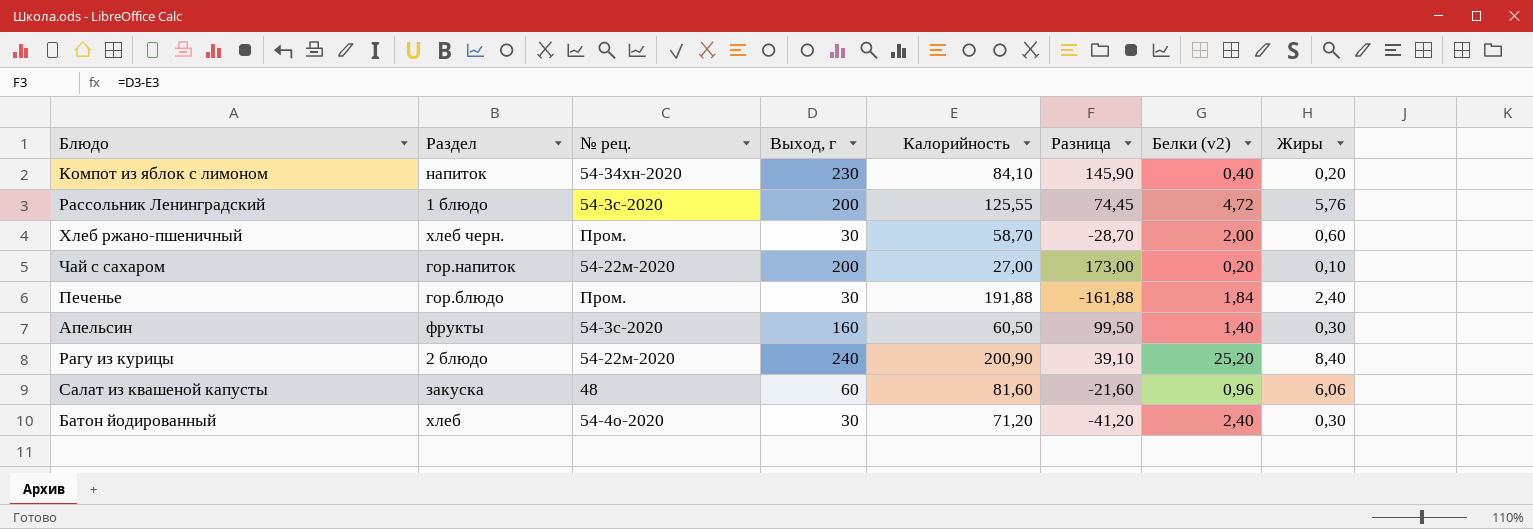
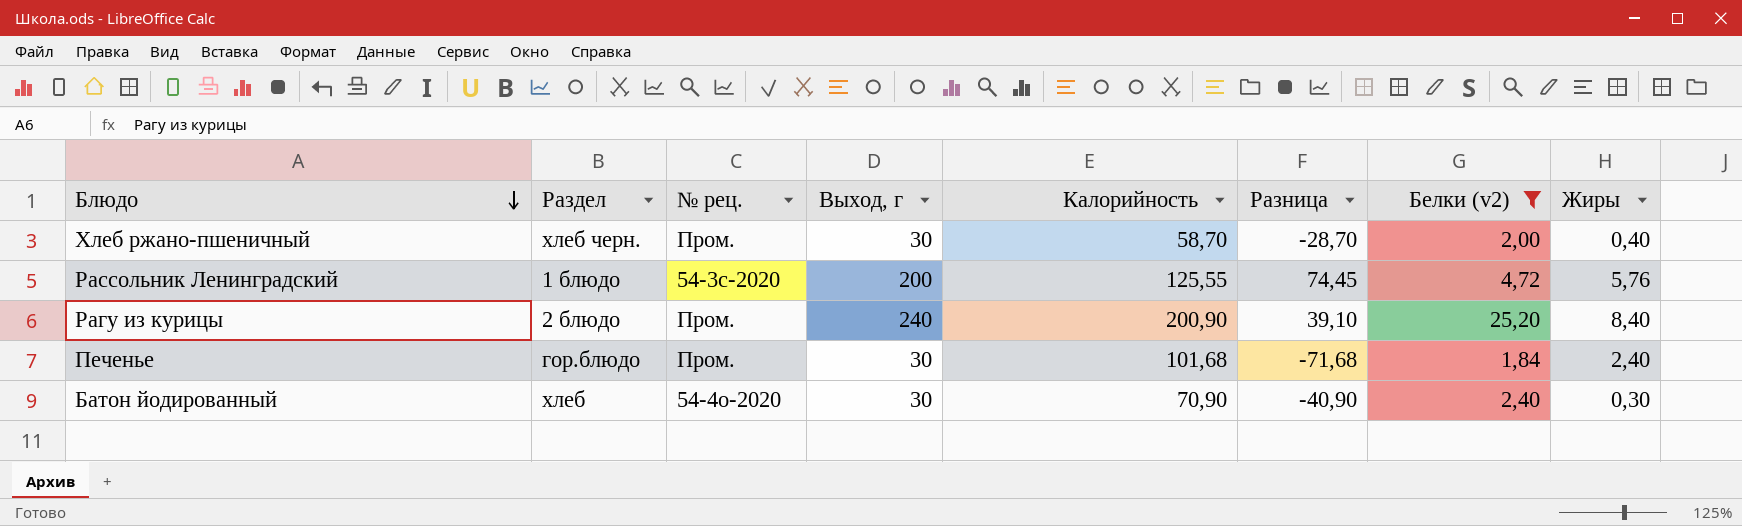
filter: none -> Белки (v2) >= 1,84
row order: none -> Блюдо descending
Хлеб ржано-пшеничный | Жиры: 0,60 -> 0,40
Рагу из курицы | № рец.: 54-22м-2020 -> Пром.
Печенье | Калорийность: 191,88 -> 101,68
Печенье | Разница: -161,88 -> -71,68
Батон йодированный | Калорийность: 71,20 -> 70,90
Батон йодированный | Разница: -41,20 -> -40,90

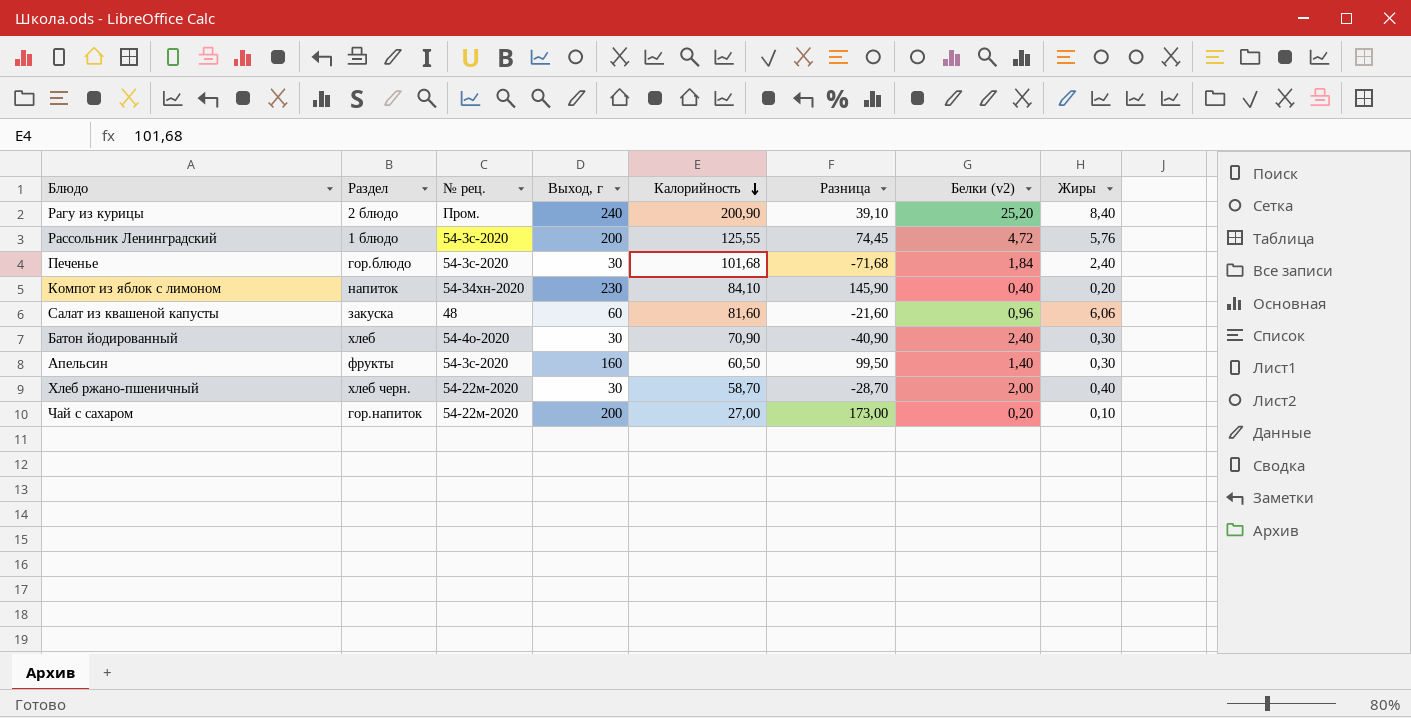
filter: Белки (v2) >= 1,84 -> none
row order: Блюдо descending -> Калорийность descending
Печенье | № рец.: Пром. -> 54-3с-2020
Хлеб ржано-пшеничный | № рец.: Пром. -> 54-22м-2020

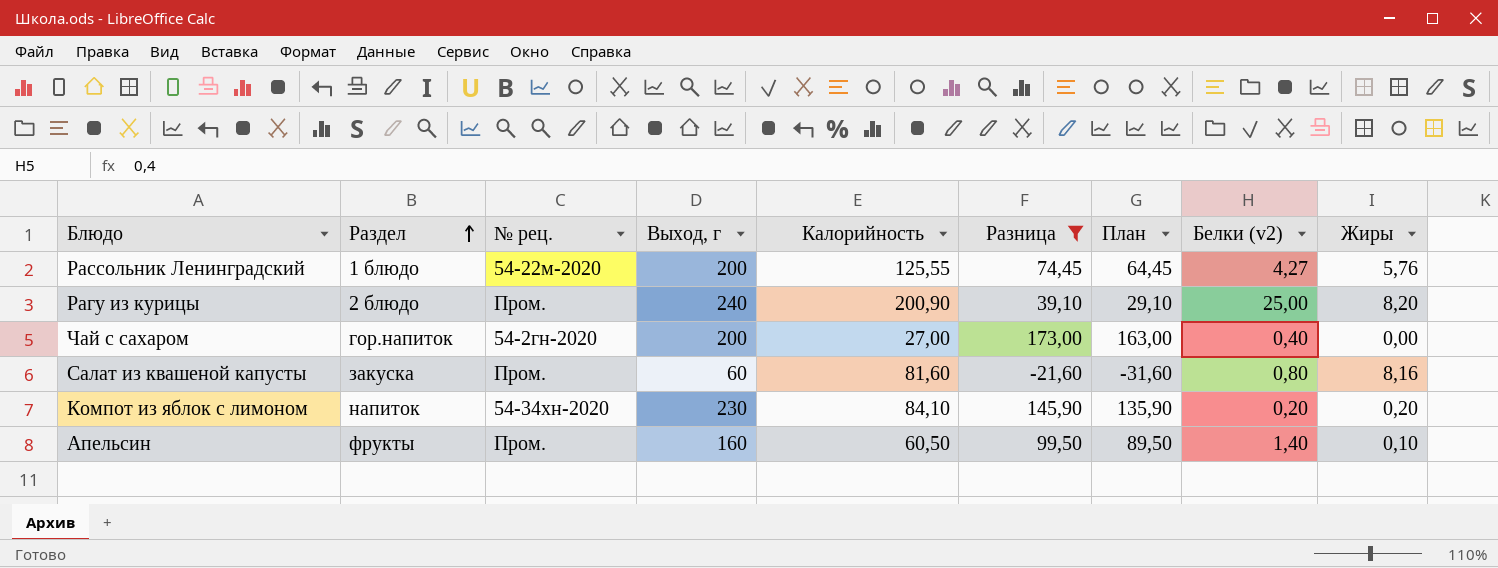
filter: none -> Разница >= -21,60
row order: Калорийность descending -> Раздел ascending
column План | formula: none -> [Разница] - 10
Рассольник Ленинградский | № рец.: 54-3с-2020 -> 54-22м-2020
Рассольник Ленинградский | Белки (v2): 4,72 -> 4,27
Рагу из курицы | Белки (v2): 25,20 -> 25,00
Рагу из курицы | Жиры: 8,40 -> 8,20
Чай с сахаром | № рец.: 54-22м-2020 -> 54-2гн-2020
Чай с сахаром | Белки (v2): 0,20 -> 0,40
Чай с сахаром | Жиры: 0,10 -> 0,00
Салат из квашеной капусты | № рец.: 48 -> Пром.
Салат из квашеной капусты | Белки (v2): 0,96 -> 0,80
Салат из квашеной капусты | Жиры: 6,06 -> 8,16
Компот из яблок с лимоном | Белки (v2): 0,40 -> 0,20
Апельсин | № рец.: 54-3с-2020 -> Пром.
Апельсин | Жиры: 0,30 -> 0,10

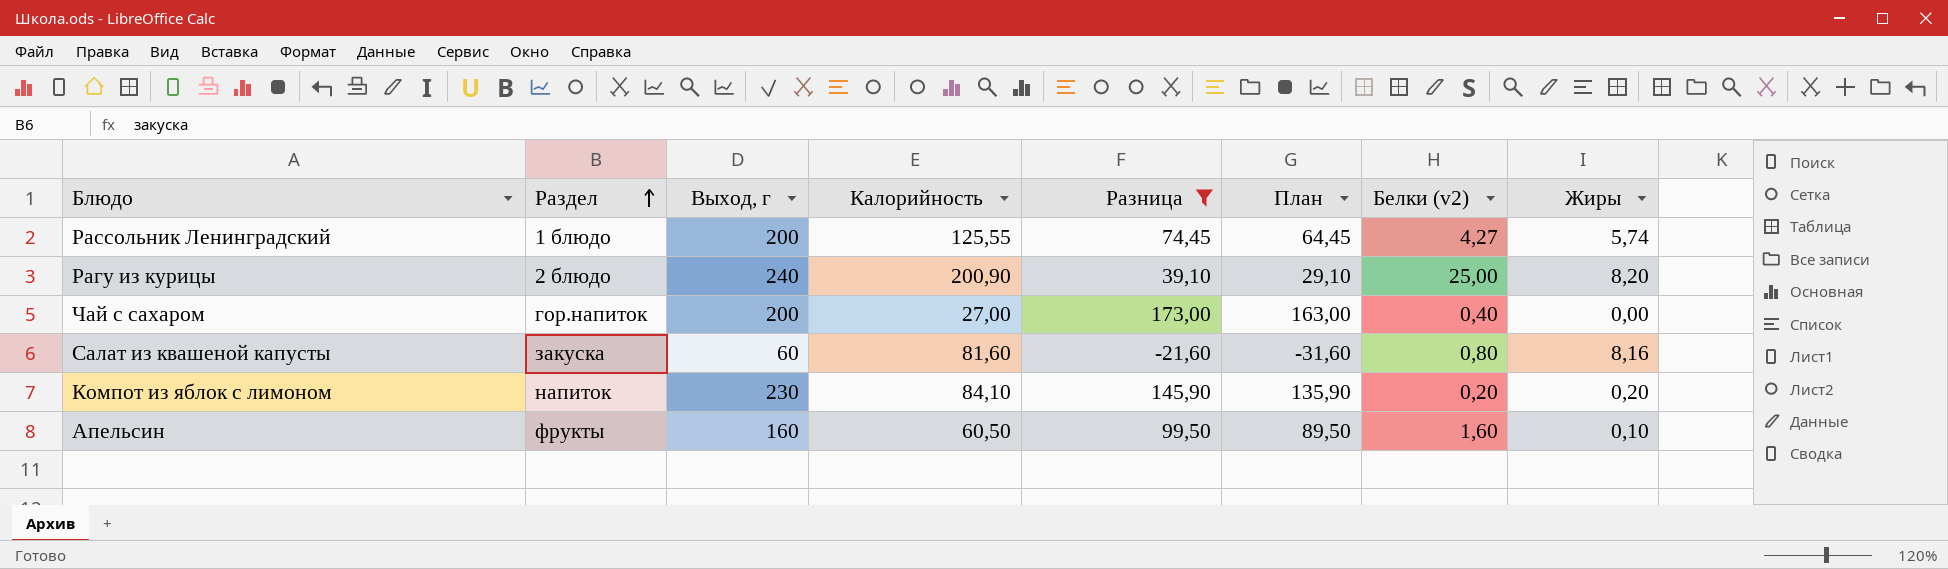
column № рец. | position: 3 -> none
Рассольник Ленинградский | Жиры: 5,76 -> 5,74
Апельсин | Белки (v2): 1,40 -> 1,60

